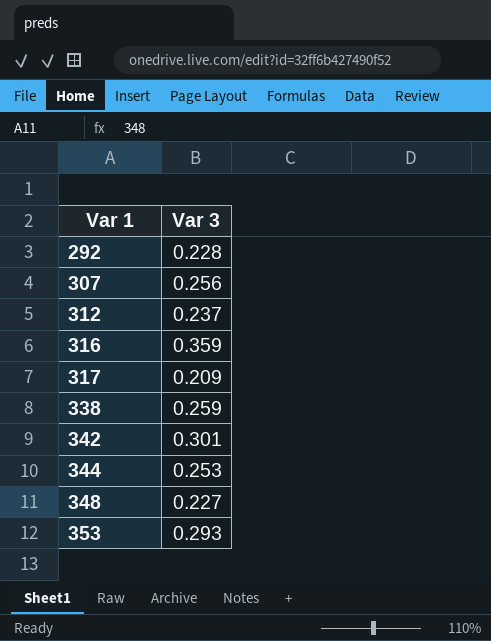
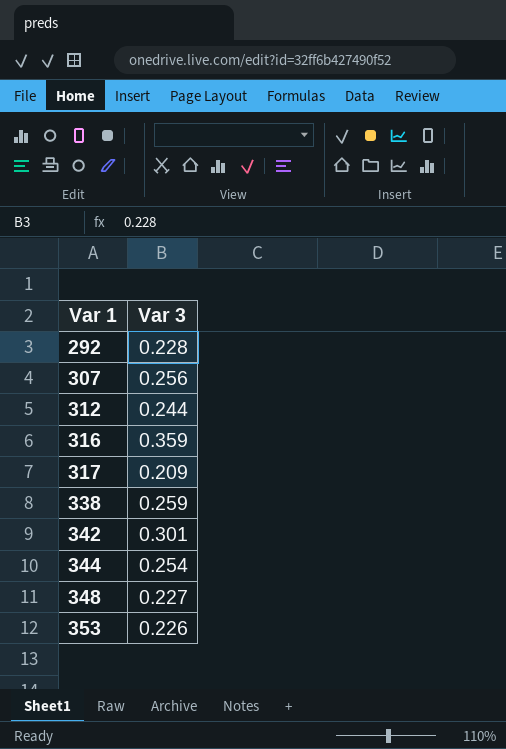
312 | Var 3: 0.237 -> 0.244
344 | Var 3: 0.253 -> 0.254
353 | Var 3: 0.293 -> 0.226

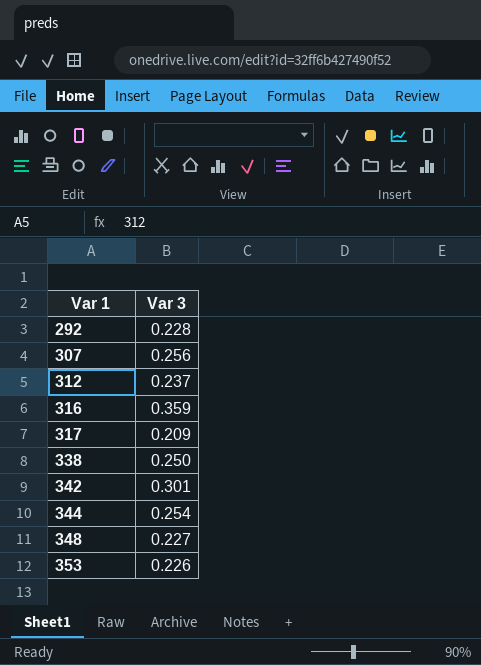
312 | Var 3: 0.244 -> 0.237
338 | Var 3: 0.259 -> 0.250

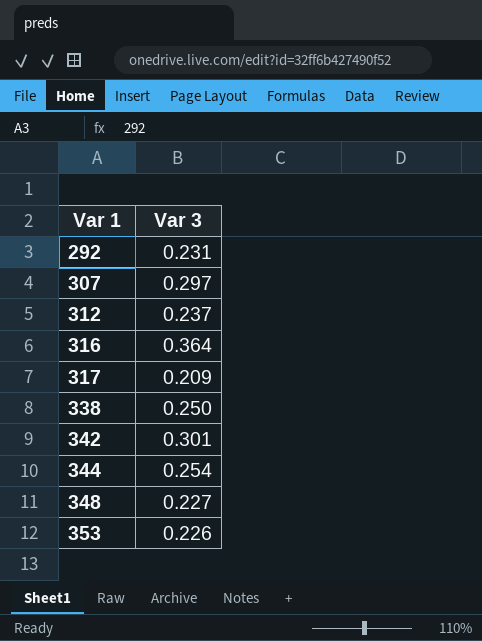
292 | Var 3: 0.228 -> 0.231
307 | Var 3: 0.256 -> 0.297
316 | Var 3: 0.359 -> 0.364

